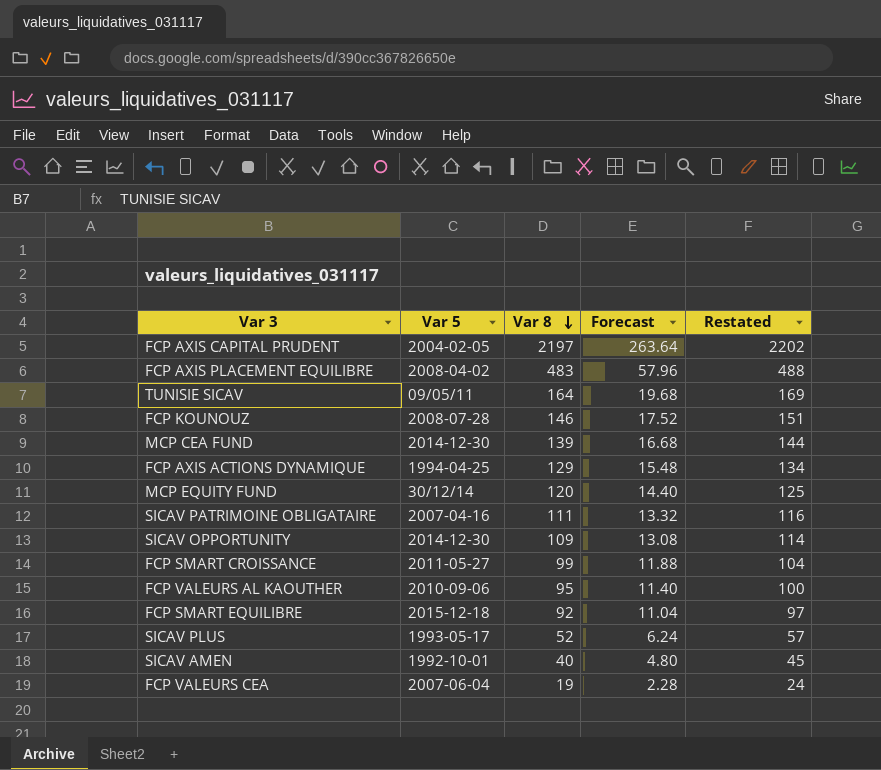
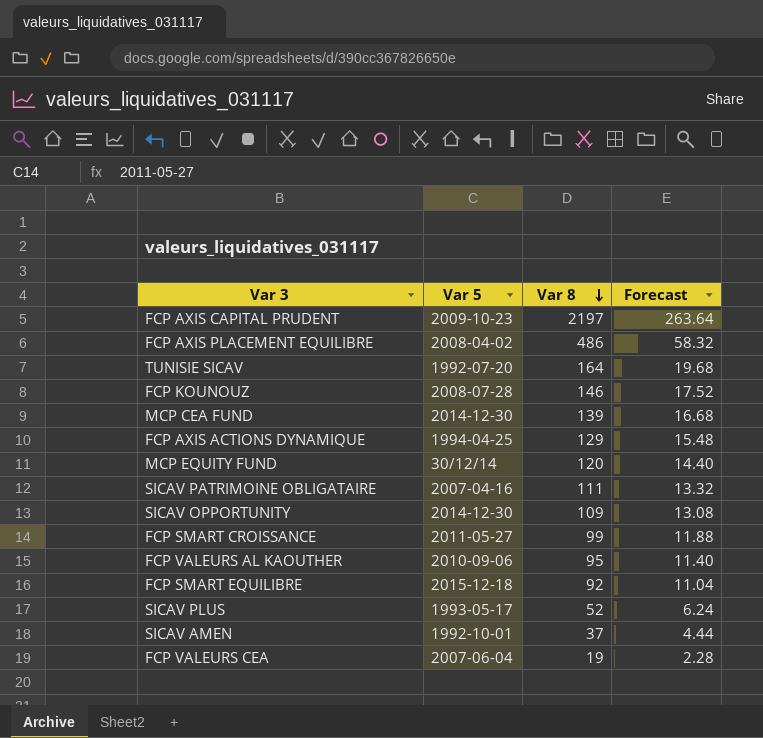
column Restated | formula: [Var 8] + 5 -> none
FCP AXIS CAPITAL PRUDENT | Var 5: 2004-02-05 -> 2009-10-23
FCP AXIS PLACEMENT EQUILIBRE | Var 8: 483 -> 486
FCP AXIS PLACEMENT EQUILIBRE | Forecast: 57.96 -> 58.32
TUNISIE SICAV | Var 5: 09/05/11 -> 1992-07-20
SICAV AMEN | Var 8: 40 -> 37
SICAV AMEN | Forecast: 4.80 -> 4.44

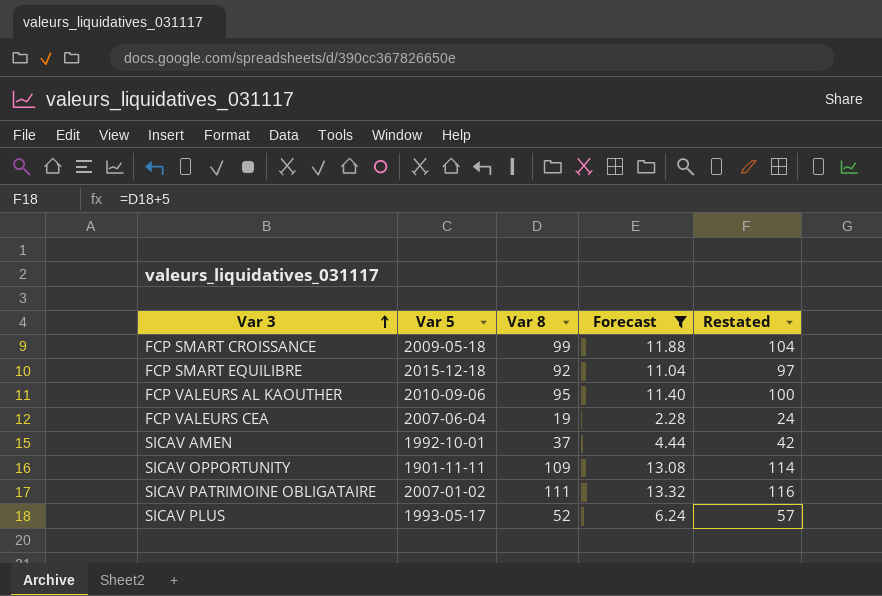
filter: none -> Forecast <= 13.32
row order: Var 8 descending -> Var 3 ascending
column Restated | formula: none -> [Var 8] + 5
FCP SMART CROISSANCE | Var 5: 2011-05-27 -> 2009-05-18
SICAV OPPORTUNITY | Var 5: 2014-12-30 -> 1901-11-11
SICAV PATRIMOINE OBLIGATAIRE | Var 5: 2007-04-16 -> 2007-01-02

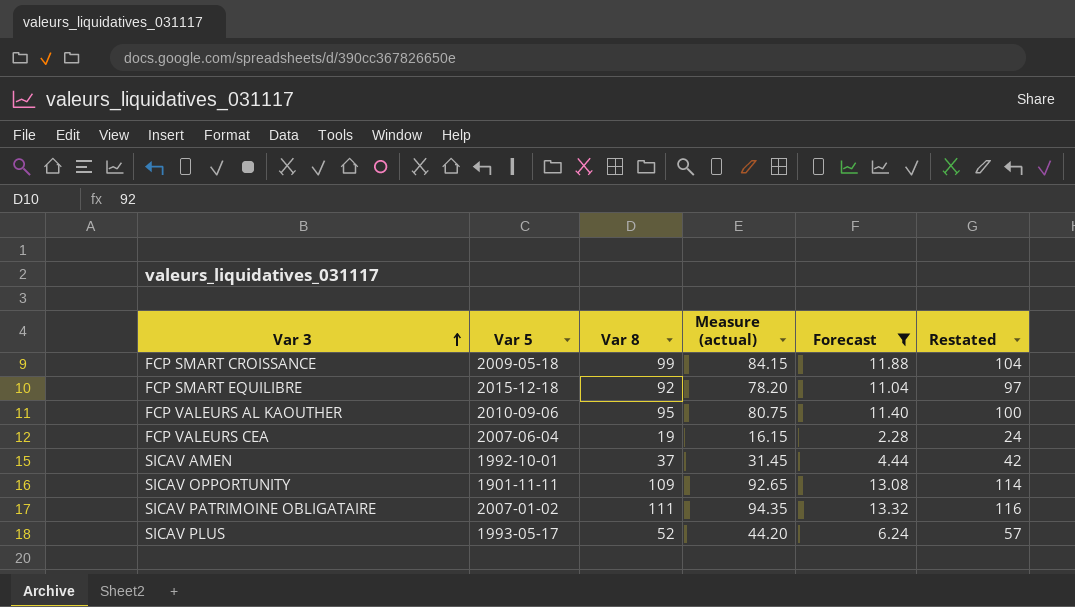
column Measure (actual) | formula: none -> [Var 8] * 0.85

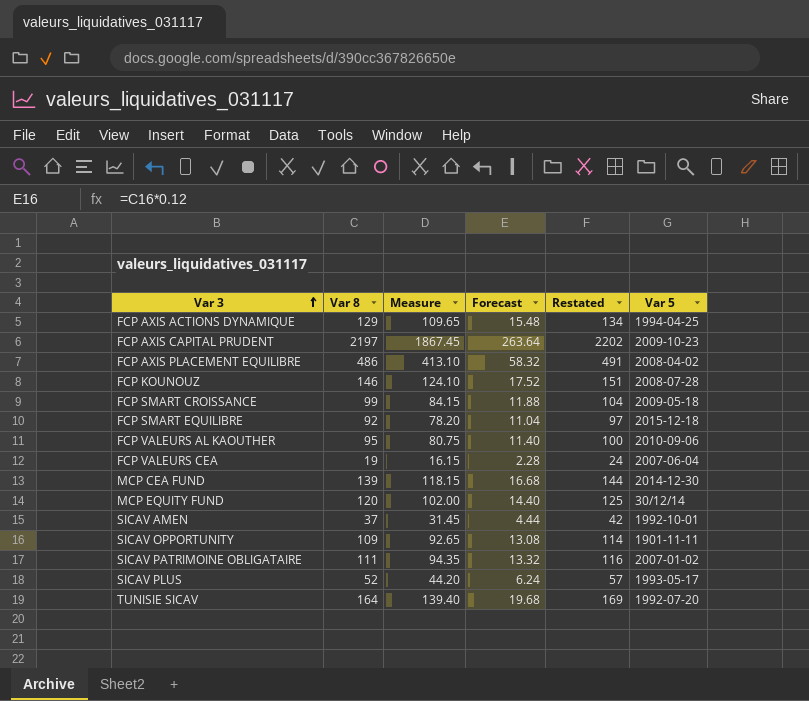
filter: Forecast <= 13.32 -> none
column name: Measure (actual) -> Measure
column Var 5 | position: 2 -> 6

